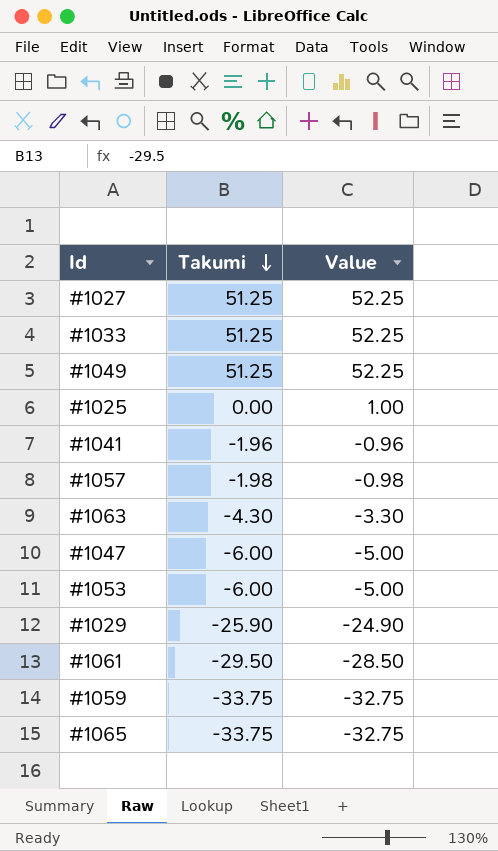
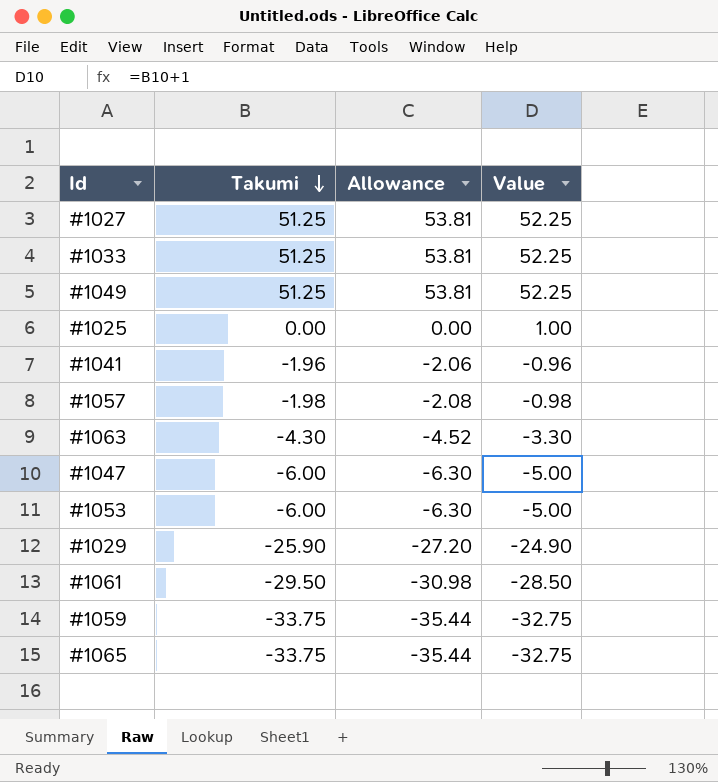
column Allowance | formula: none -> [Takumi] * 1.05

